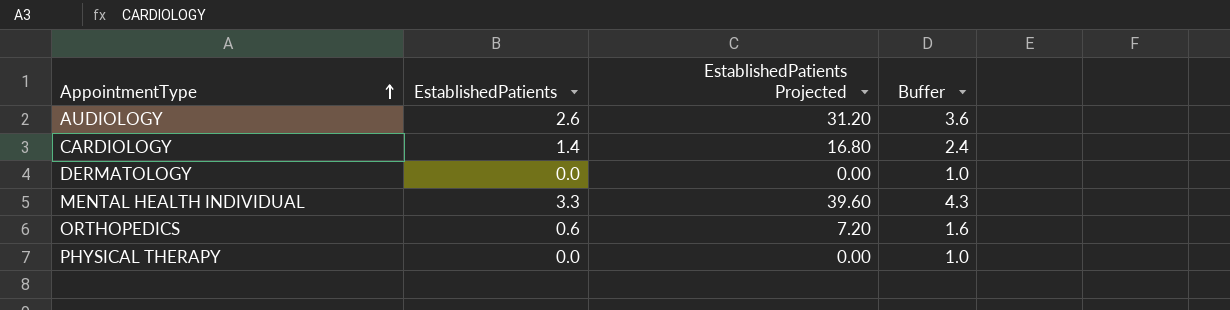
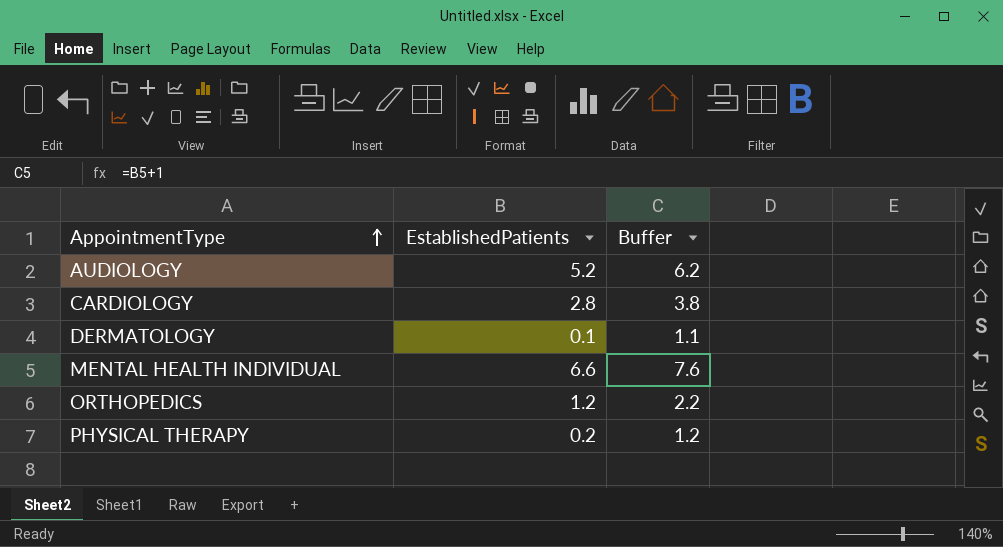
column EstablishedPatients Projected | formula: [EstablishedPatients] * 12 -> none
AUDIOLOGY | EstablishedPatients: 2.6 -> 5.2
AUDIOLOGY | Buffer: 3.6 -> 6.2
CARDIOLOGY | EstablishedPatients: 1.4 -> 2.8
CARDIOLOGY | Buffer: 2.4 -> 3.8
DERMATOLOGY | EstablishedPatients: 0.0 -> 0.1
DERMATOLOGY | Buffer: 1.0 -> 1.1
MENTAL HEALTH INDIVIDUAL | EstablishedPatients: 3.3 -> 6.6
MENTAL HEALTH INDIVIDUAL | Buffer: 4.3 -> 7.6
ORTHOPEDICS | EstablishedPatients: 0.6 -> 1.2
ORTHOPEDICS | Buffer: 1.6 -> 2.2
PHYSICAL THERAPY | EstablishedPatients: 0.0 -> 0.2
PHYSICAL THERAPY | Buffer: 1.0 -> 1.2

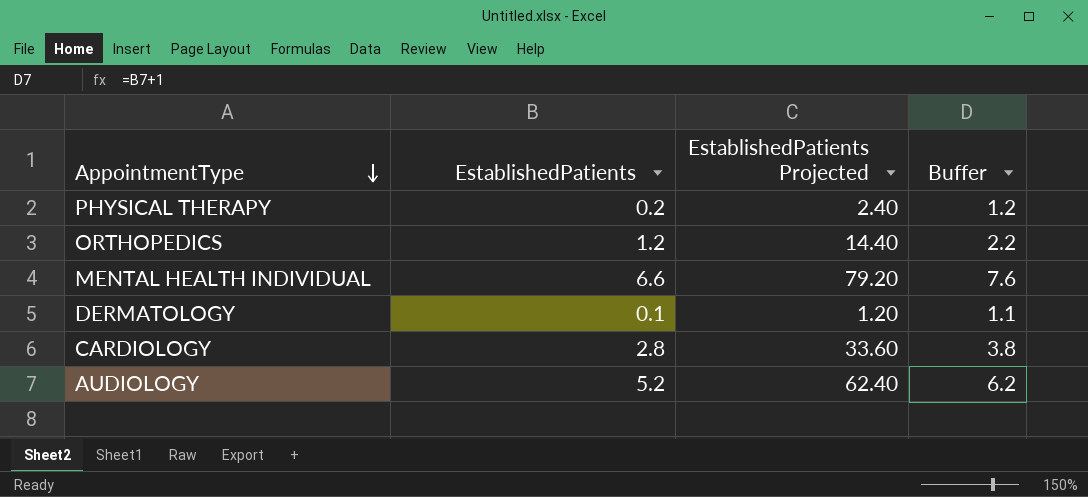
row order: AppointmentType ascending -> AppointmentType descending
column EstablishedPatients Projected | formula: none -> [EstablishedPatients] * 12

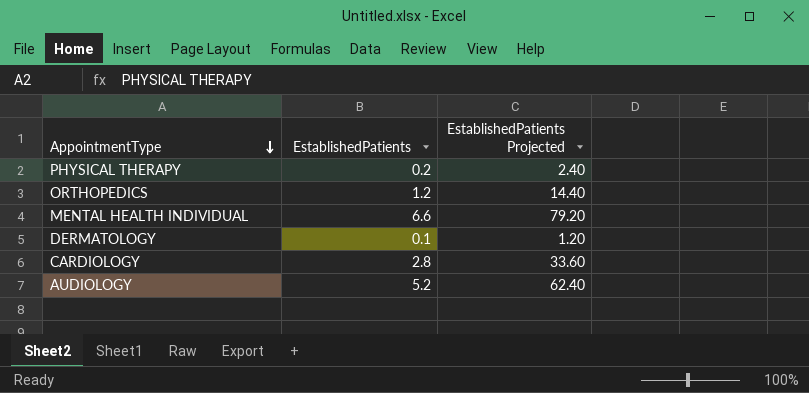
column Buffer | formula: [EstablishedPatients] + 1 -> none

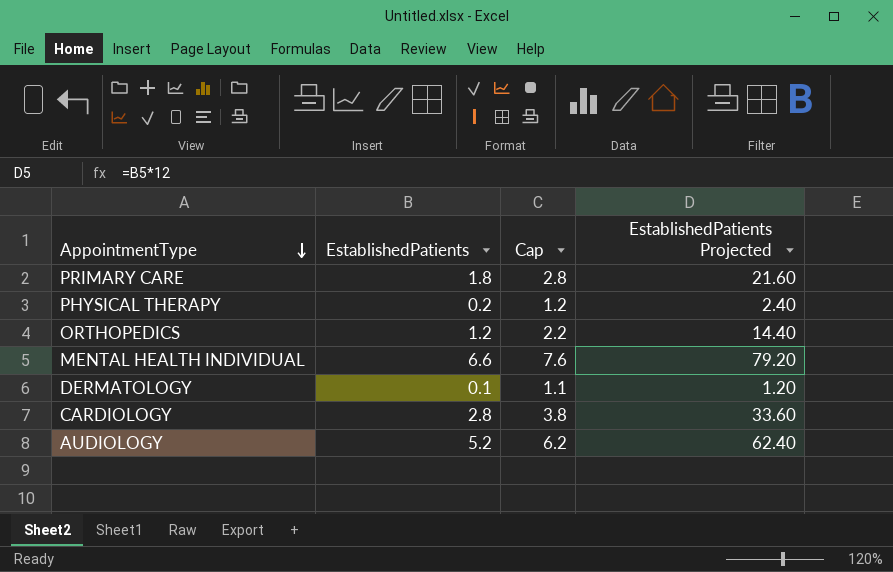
column Cap | formula: none -> [EstablishedPatients] + 1
row PRIMARY CARE: none -> 1.8 | 2.8 | 21.60

